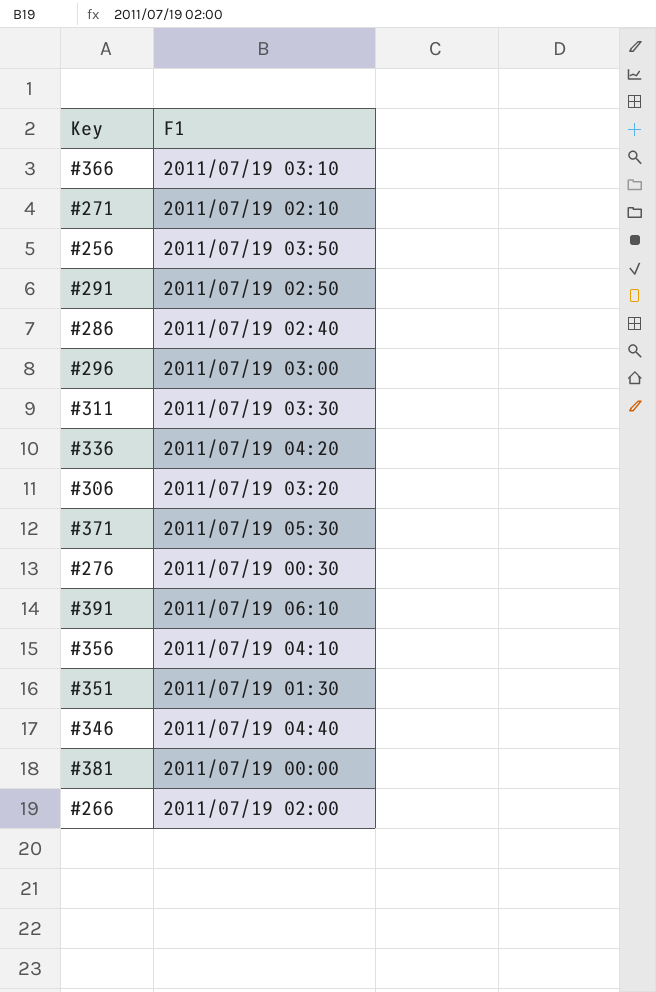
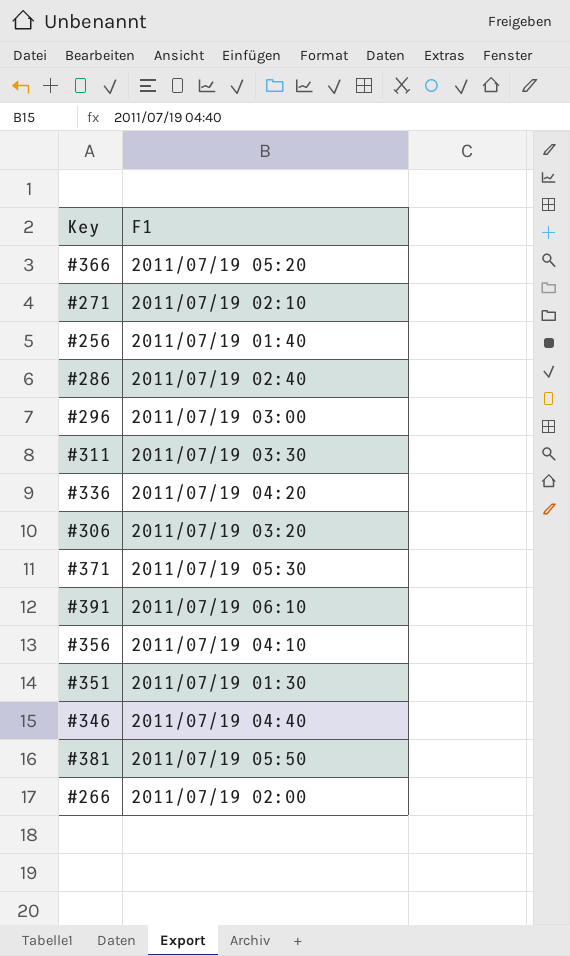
row #291: 2011/07/19 02:50 -> none
row #276: 2011/07/19 00:30 -> none
#366 | F1: 2011/07/19 03:10 -> 2011/07/19 05:20
#256 | F1: 2011/07/19 03:50 -> 2011/07/19 01:40
#381 | F1: 2011/07/19 00:00 -> 2011/07/19 05:50

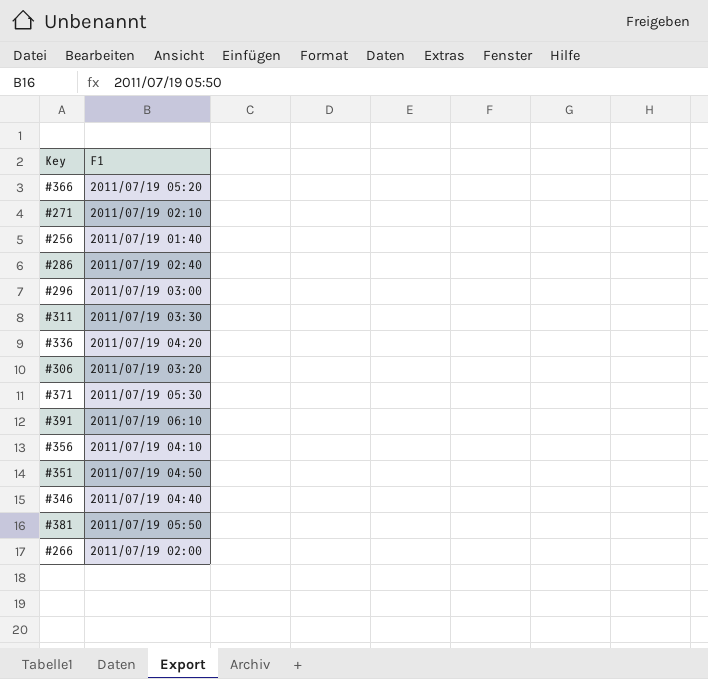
#351 | F1: 2011/07/19 01:30 -> 2011/07/19 04:50

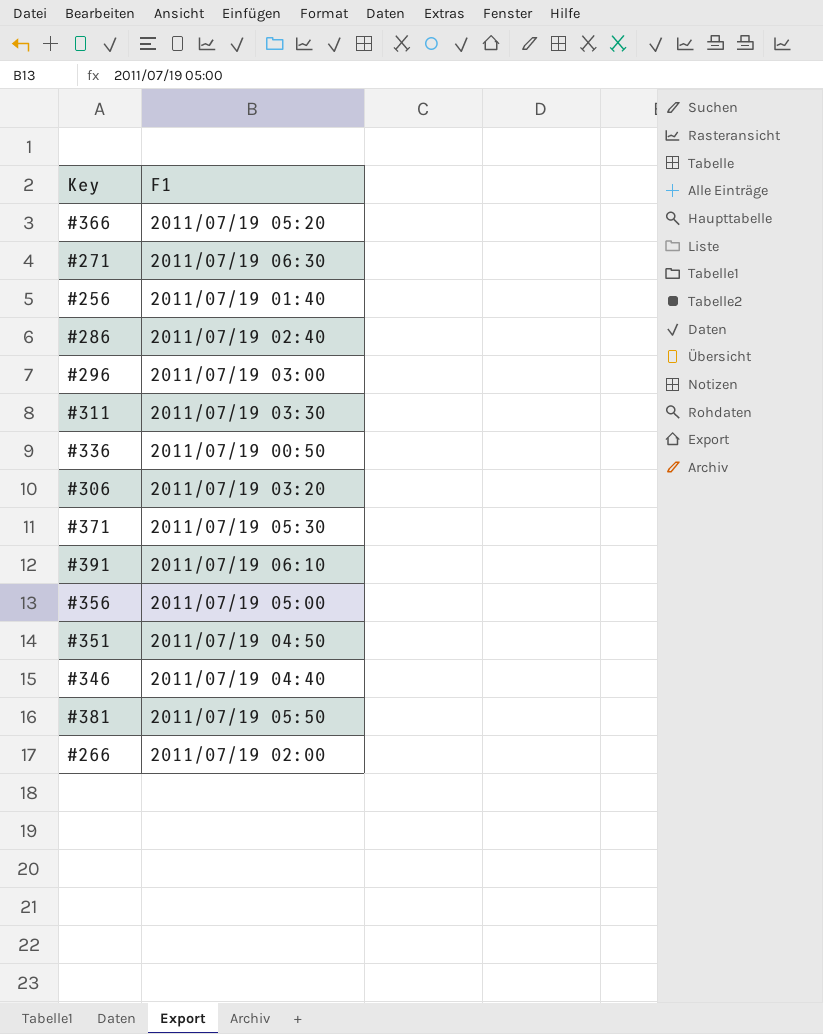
#271 | F1: 2011/07/19 02:10 -> 2011/07/19 06:30
#336 | F1: 2011/07/19 04:20 -> 2011/07/19 00:50
#356 | F1: 2011/07/19 04:10 -> 2011/07/19 05:00

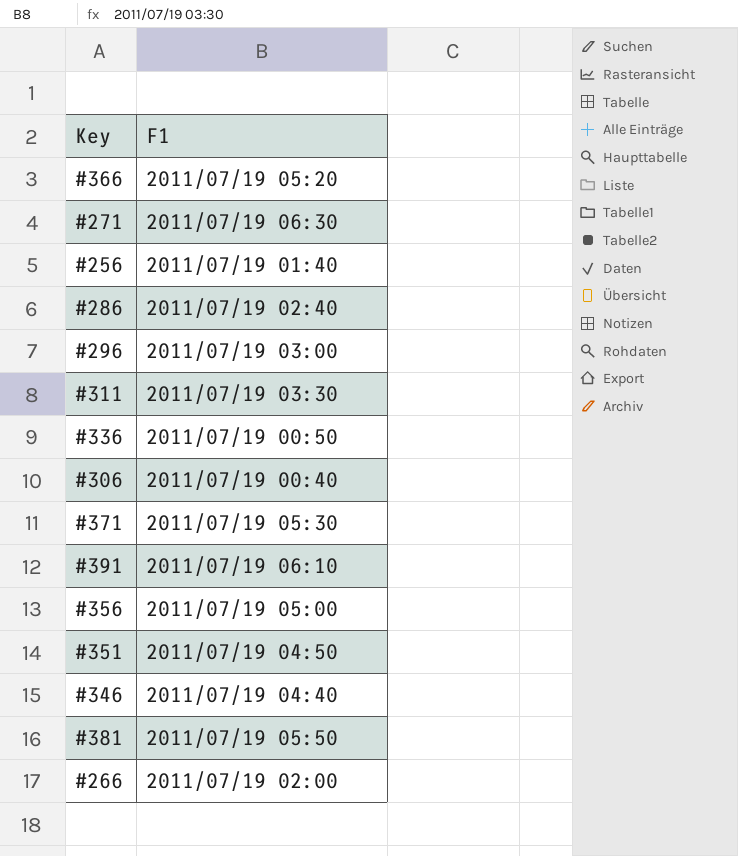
#306 | F1: 2011/07/19 03:20 -> 2011/07/19 00:40

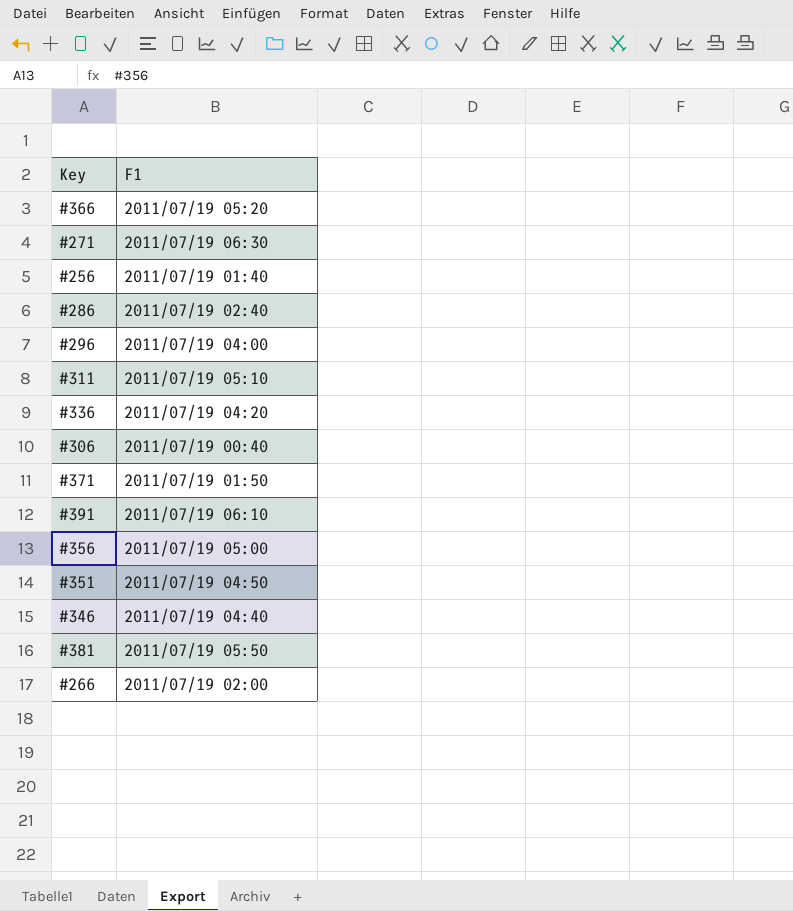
#296 | F1: 2011/07/19 03:00 -> 2011/07/19 04:00
#311 | F1: 2011/07/19 03:30 -> 2011/07/19 05:10
#336 | F1: 2011/07/19 00:50 -> 2011/07/19 04:20
#371 | F1: 2011/07/19 05:30 -> 2011/07/19 01:50

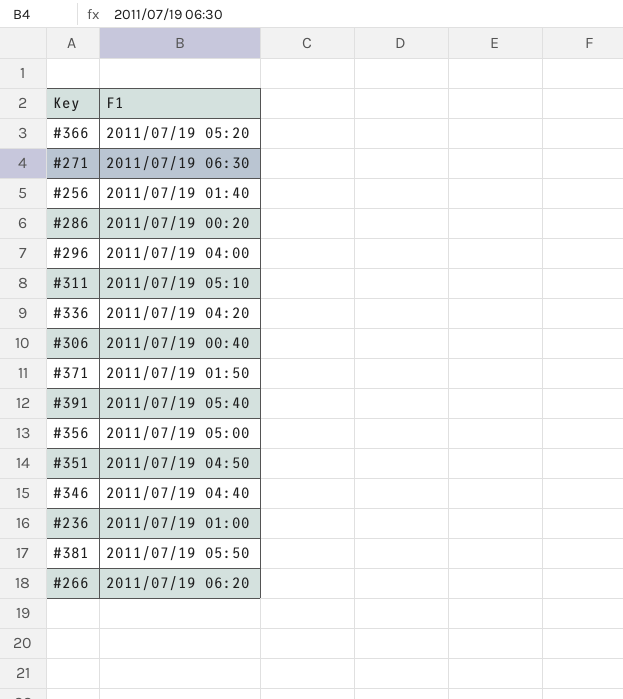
#286 | F1: 2011/07/19 02:40 -> 2011/07/19 00:20
#391 | F1: 2011/07/19 06:10 -> 2011/07/19 05:40
row #236: none -> 2011/07/19 01:00
#266 | F1: 2011/07/19 02:00 -> 2011/07/19 06:20

